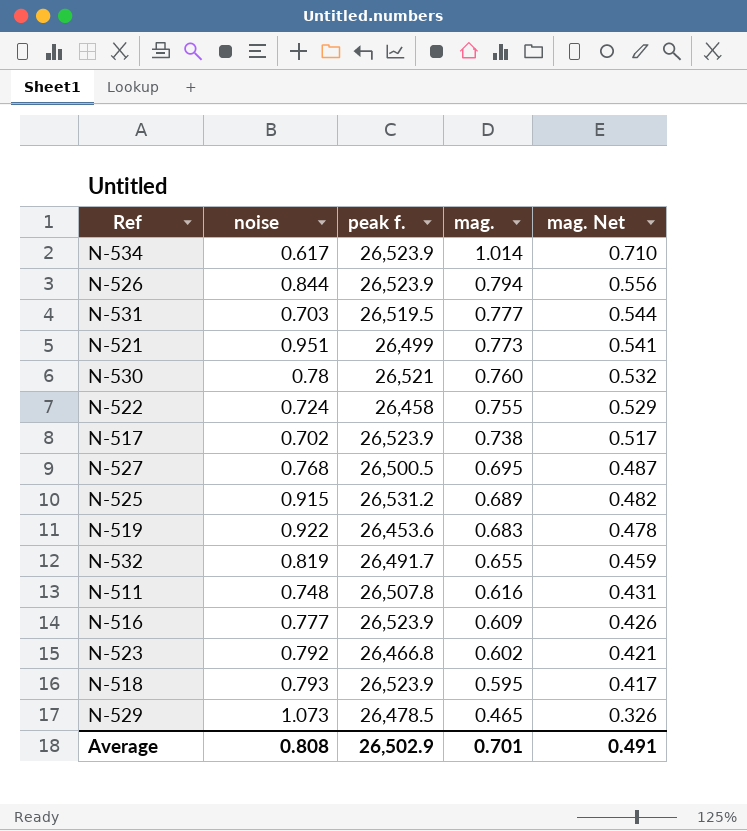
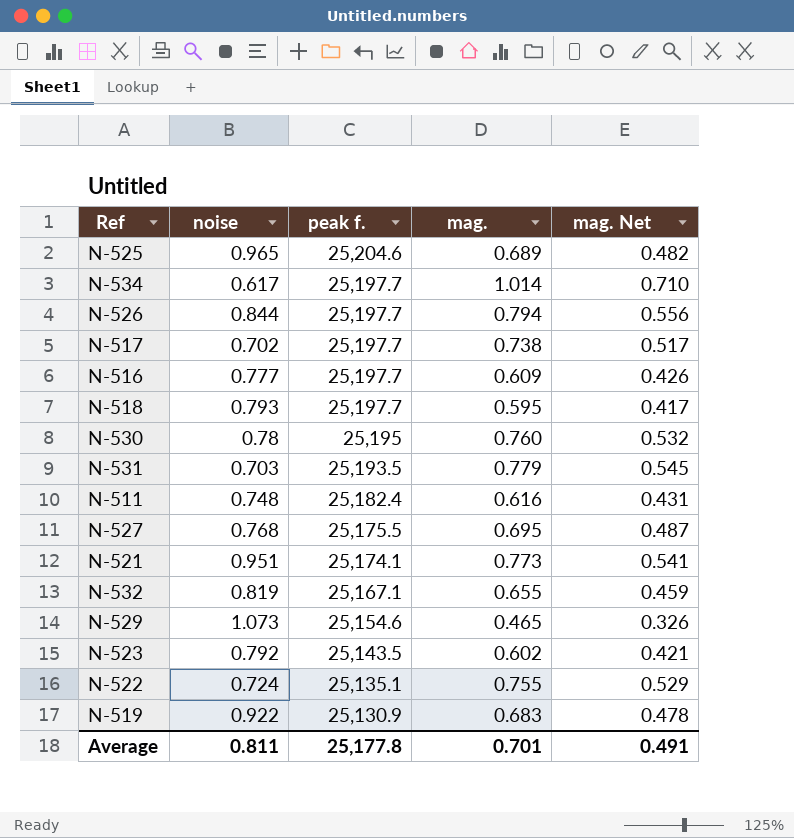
row order: mag. descending -> peak f. descending
N-525 | noise: 0.915 -> 0.965
N-525 | peak f.: 26,531.2 -> 25,204.6
N-534 | peak f.: 26,523.9 -> 25,197.7
N-526 | peak f.: 26,523.9 -> 25,197.7
N-517 | peak f.: 26,523.9 -> 25,197.7
N-516 | peak f.: 26,523.9 -> 25,197.7
N-518 | peak f.: 26,523.9 -> 25,197.7
N-530 | peak f.: 26,521 -> 25,195
N-531 | peak f.: 26,519.5 -> 25,193.5
N-531 | mag.: 0.777 -> 0.779
N-531 | mag. Net: 0.544 -> 0.545
N-511 | peak f.: 26,507.8 -> 25,182.4
N-527 | peak f.: 26,500.5 -> 25,175.5
N-521 | peak f.: 26,499 -> 25,174.1
N-532 | peak f.: 26,491.7 -> 25,167.1
N-529 | peak f.: 26,478.5 -> 25,154.6
N-523 | peak f.: 26,466.8 -> 25,143.5
N-522 | peak f.: 26,458 -> 25,135.1
N-519 | peak f.: 26,453.6 -> 25,130.9
Average | noise: 0.808 -> 0.811
Average | peak f.: 26,502.9 -> 25,177.8

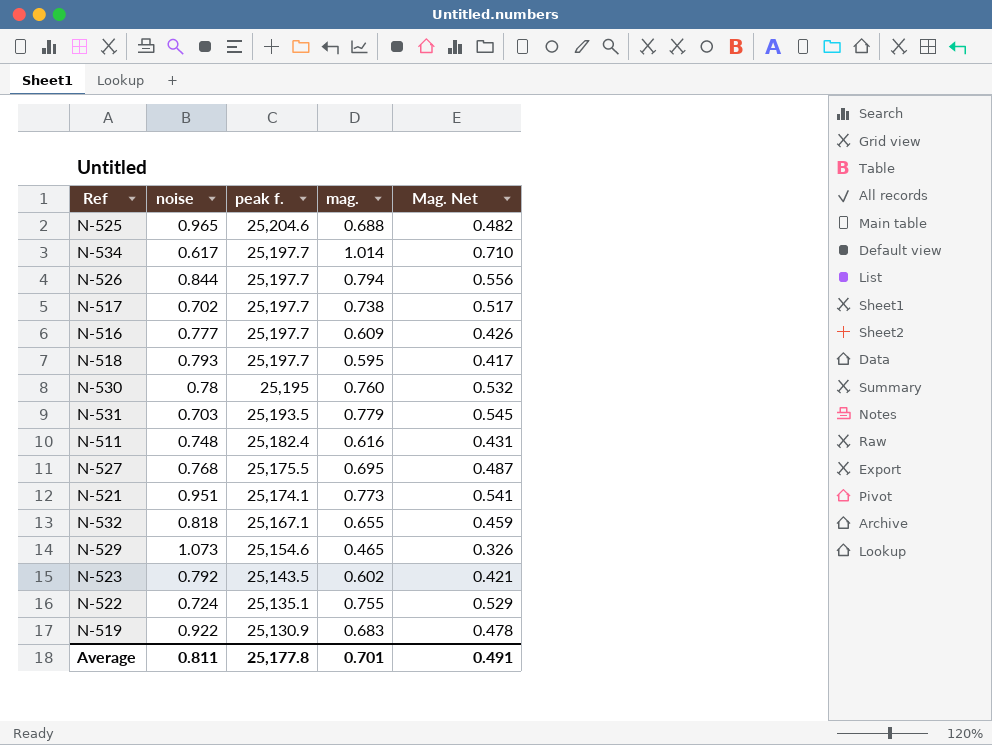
column name: mag. Net -> Mag. Net
N-525 | mag.: 0.689 -> 0.688
N-532 | noise: 0.819 -> 0.818

